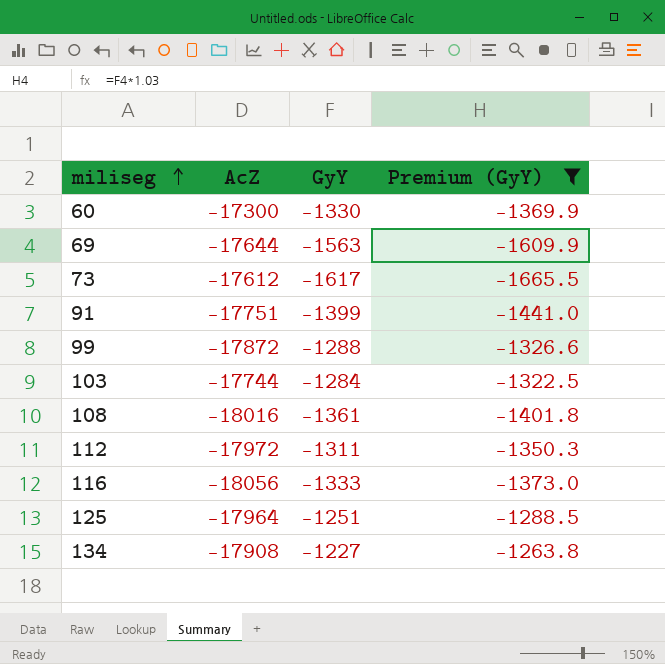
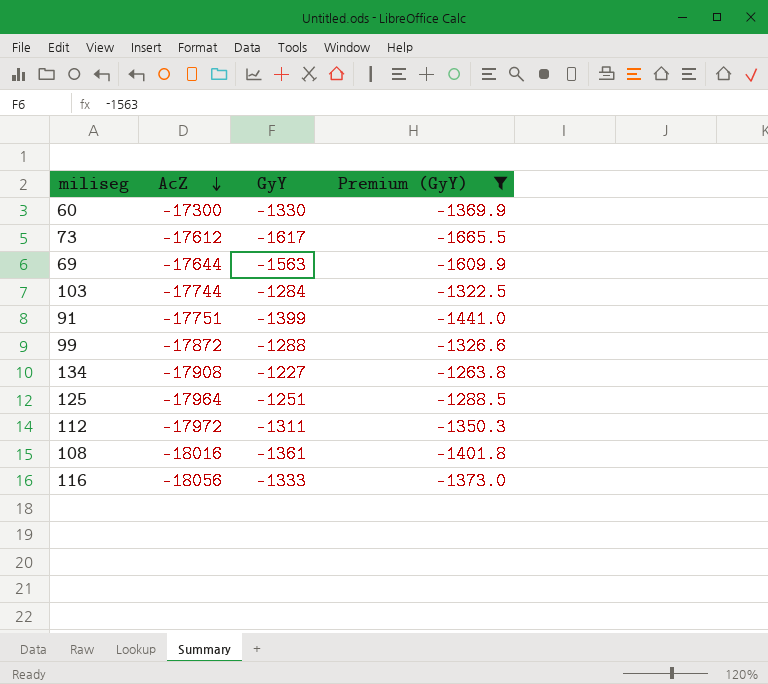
row order: miliseg ascending -> AcZ descending

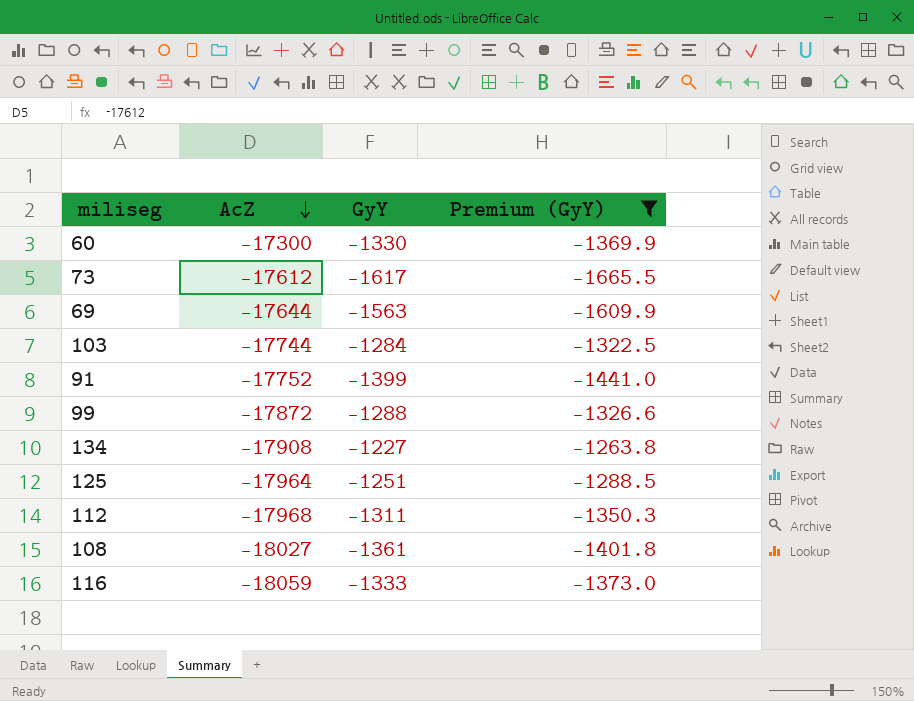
91 | AcZ: -17751 -> -17752
112 | AcZ: -17972 -> -17968
108 | AcZ: -18016 -> -18027
116 | AcZ: -18056 -> -18059

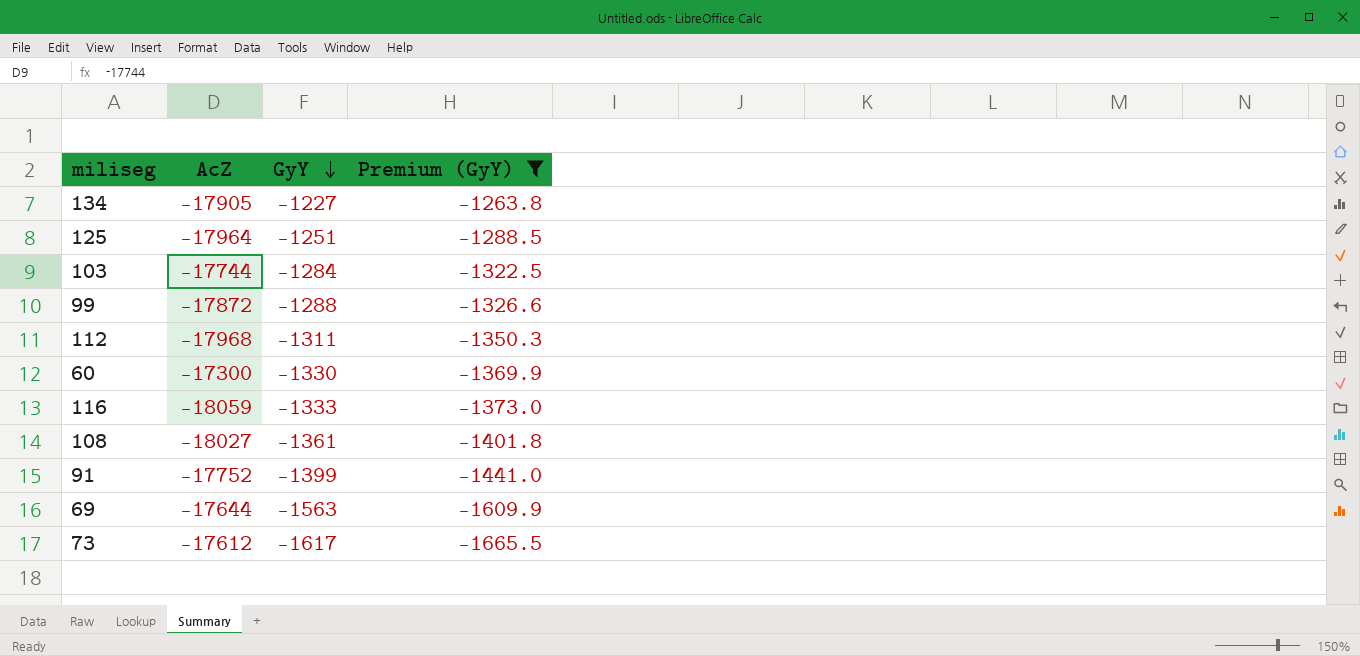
row order: AcZ descending -> GyY descending
134 | AcZ: -17908 -> -17905

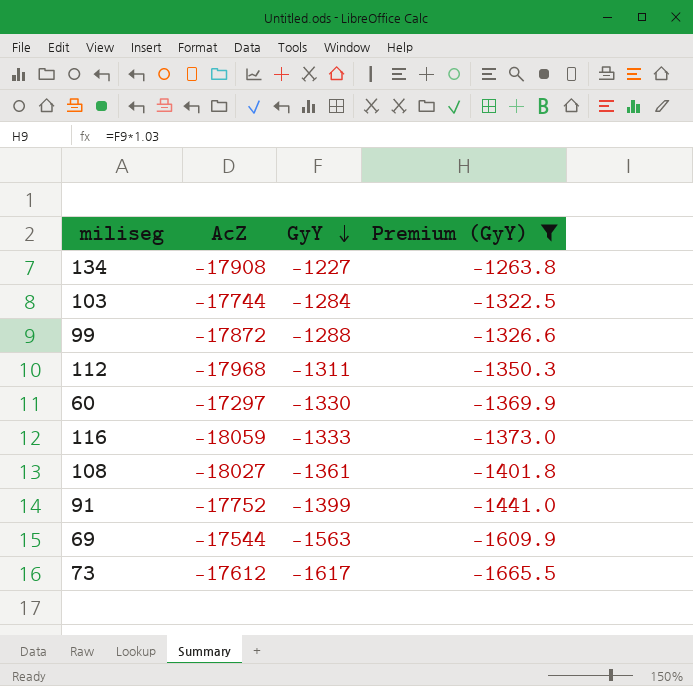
row 125: -17964 | -1251 | -1288.5 -> none
134 | AcZ: -17905 -> -17908
60 | AcZ: -17300 -> -17297
69 | AcZ: -17644 -> -17544

